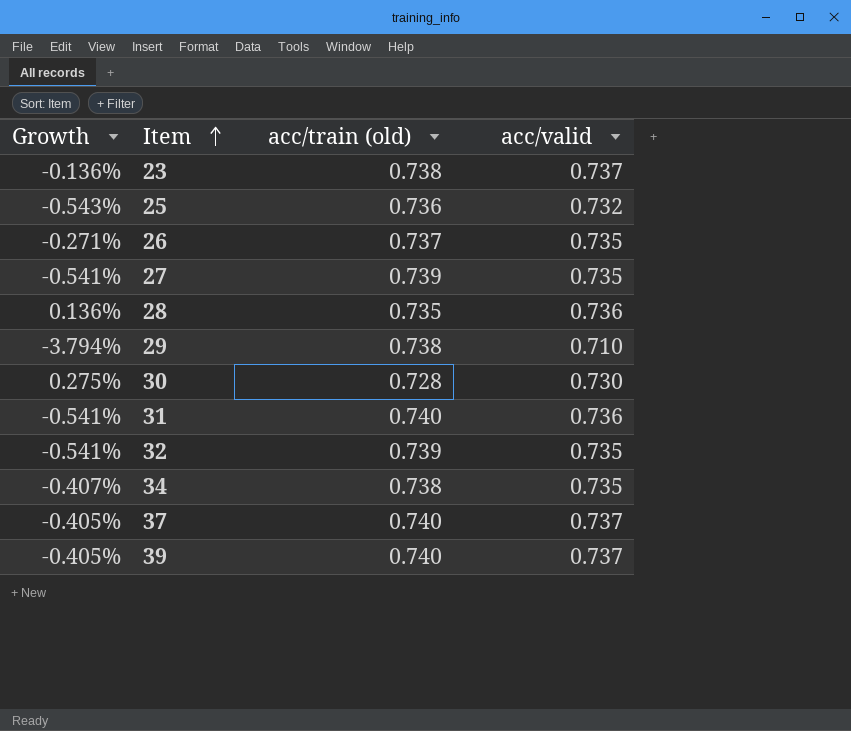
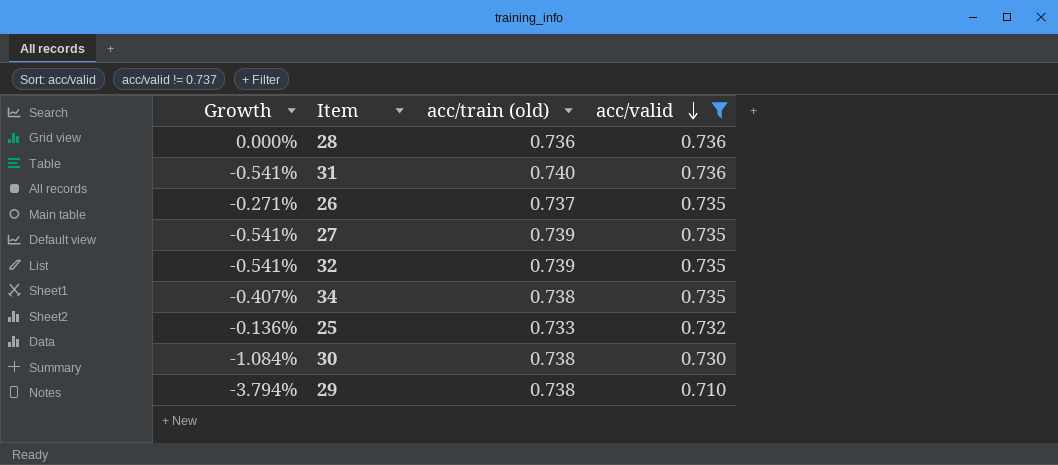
filter: none -> acc/valid != 0.737
row order: Item ascending -> acc/valid descending
28 | Growth: 0.136% -> 0.000%
28 | acc/train (old): 0.735 -> 0.736
25 | Growth: -0.543% -> -0.136%
25 | acc/train (old): 0.736 -> 0.733
30 | Growth: 0.275% -> -1.084%
30 | acc/train (old): 0.728 -> 0.738

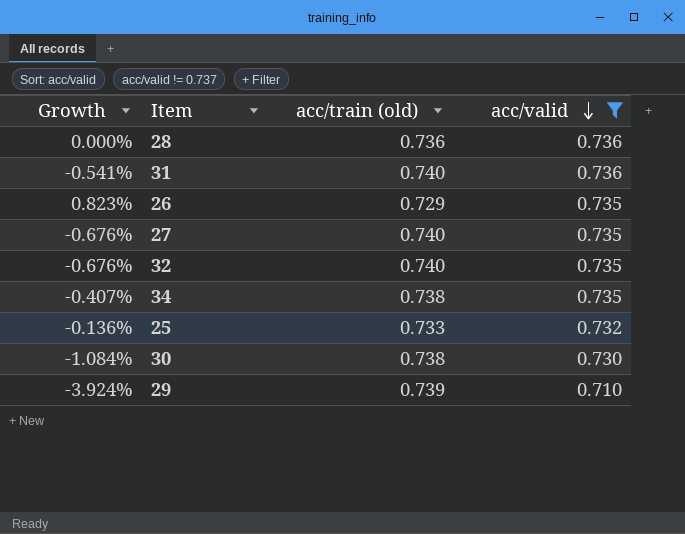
26 | Growth: -0.271% -> 0.823%
26 | acc/train (old): 0.737 -> 0.729
27 | Growth: -0.541% -> -0.676%
27 | acc/train (old): 0.739 -> 0.740
32 | Growth: -0.541% -> -0.676%
32 | acc/train (old): 0.739 -> 0.740
29 | Growth: -3.794% -> -3.924%
29 | acc/train (old): 0.738 -> 0.739

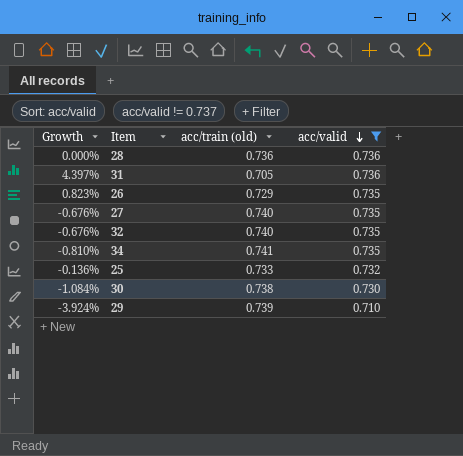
31 | Growth: -0.541% -> 4.397%
31 | acc/train (old): 0.740 -> 0.705
34 | Growth: -0.407% -> -0.810%
34 | acc/train (old): 0.738 -> 0.741

